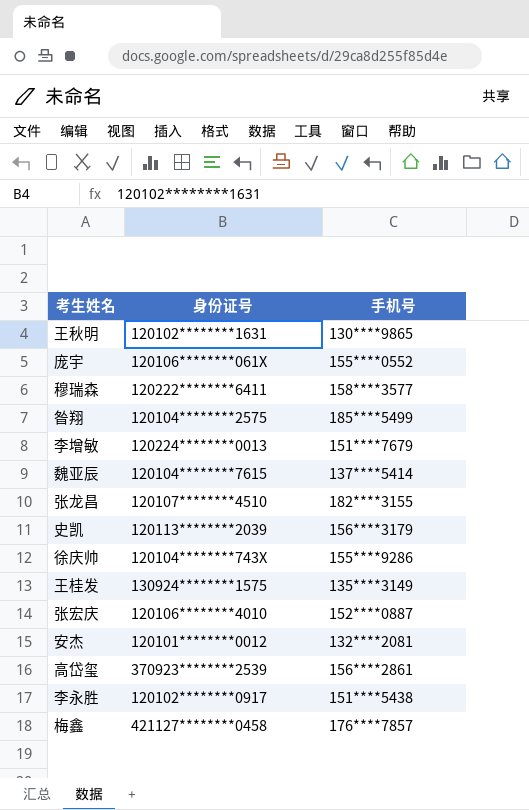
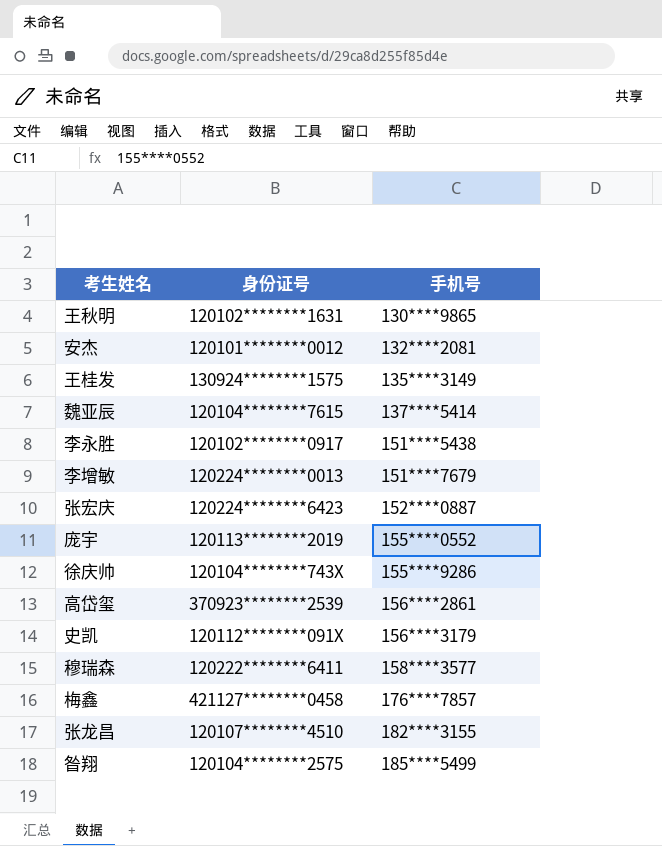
row order: none -> 手机号 ascending
张宏庆 | 身份证号: 120106********4010 -> 120224********6423
庞宇 | 身份证号: 120106********061X -> 120113********2019
史凯 | 身份证号: 120113********2039 -> 120112********091X

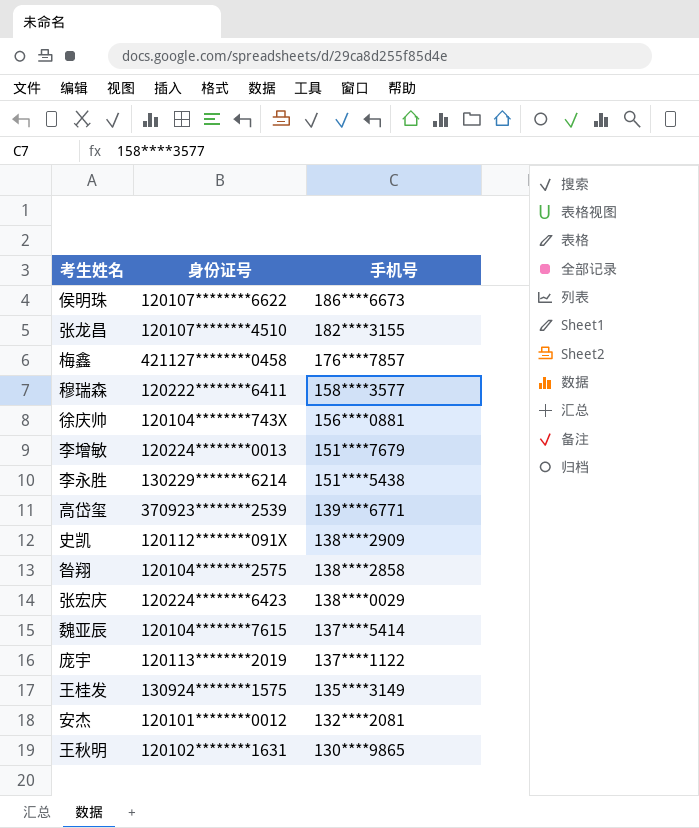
row order: 手机号 ascending -> 手机号 descending
row 侯明珠: none -> 120107********6622 | 186****6673
徐庆帅 | 手机号: 155****9286 -> 156****0881
李永胜 | 身份证号: 120102********0917 -> 130229********6214
高岱玺 | 手机号: 156****2861 -> 139****6771
史凯 | 手机号: 156****3179 -> 138****2909
昝翔 | 手机号: 185****5499 -> 138****2858
张宏庆 | 手机号: 152****0887 -> 138****0029
庞宇 | 手机号: 155****0552 -> 137****1122

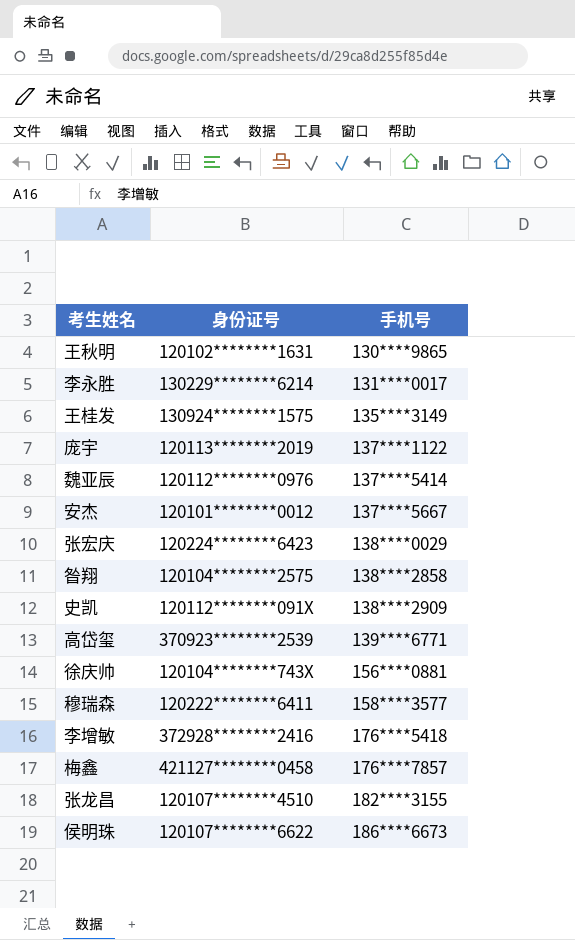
row order: 手机号 descending -> 手机号 ascending
李永胜 | 手机号: 151****5438 -> 131****0017
魏亚辰 | 身份证号: 120104********7615 -> 120112********0976
安杰 | 手机号: 132****2081 -> 137****5667
李增敏 | 身份证号: 120224********0013 -> 372928********2416
李增敏 | 手机号: 151****7679 -> 176****5418

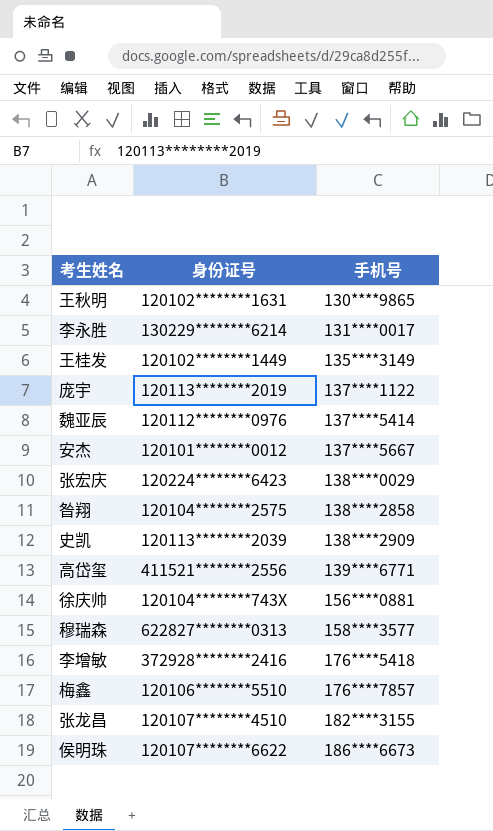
王桂发 | 身份证号: 130924********1575 -> 120102********1449
史凯 | 身份证号: 120112********091X -> 120113********2039
高岱玺 | 身份证号: 370923********2539 -> 411521********2556
穆瑞森 | 身份证号: 120222********6411 -> 622827********0313
梅鑫 | 身份证号: 421127********0458 -> 120106********5510

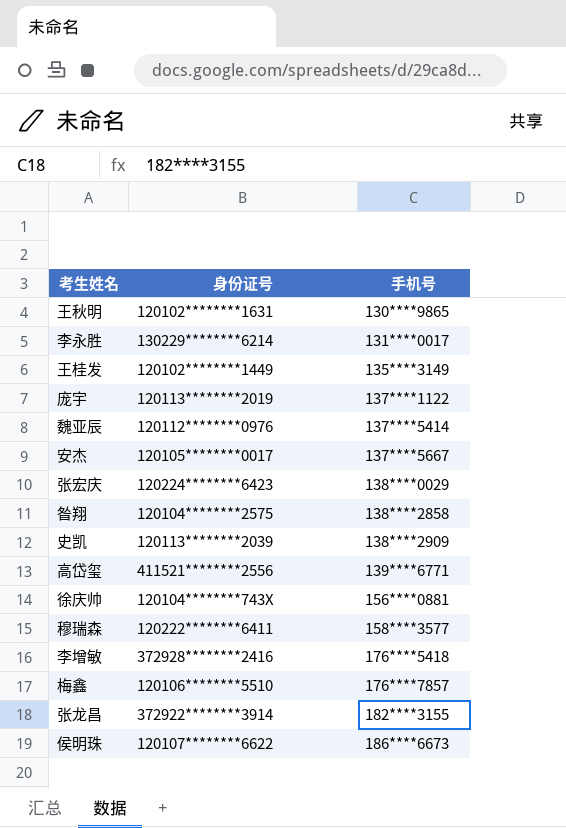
安杰 | 身份证号: 120101********0012 -> 120105********0017
穆瑞森 | 身份证号: 622827********0313 -> 120222********6411
张龙昌 | 身份证号: 120107********4510 -> 372922********3914

